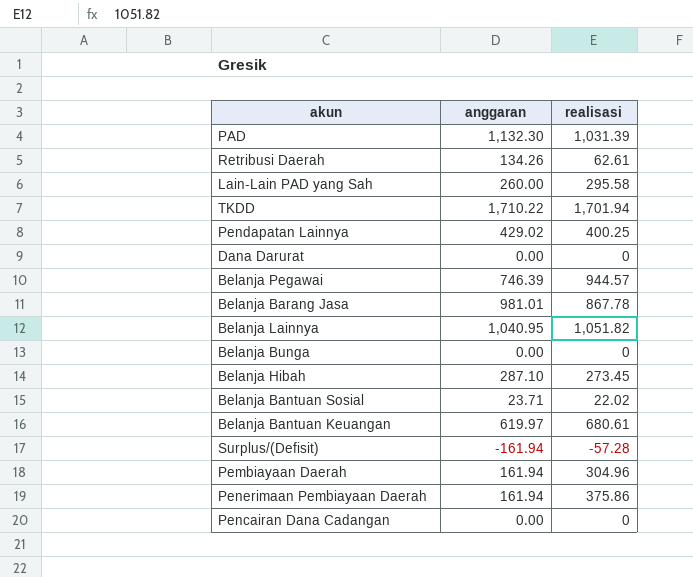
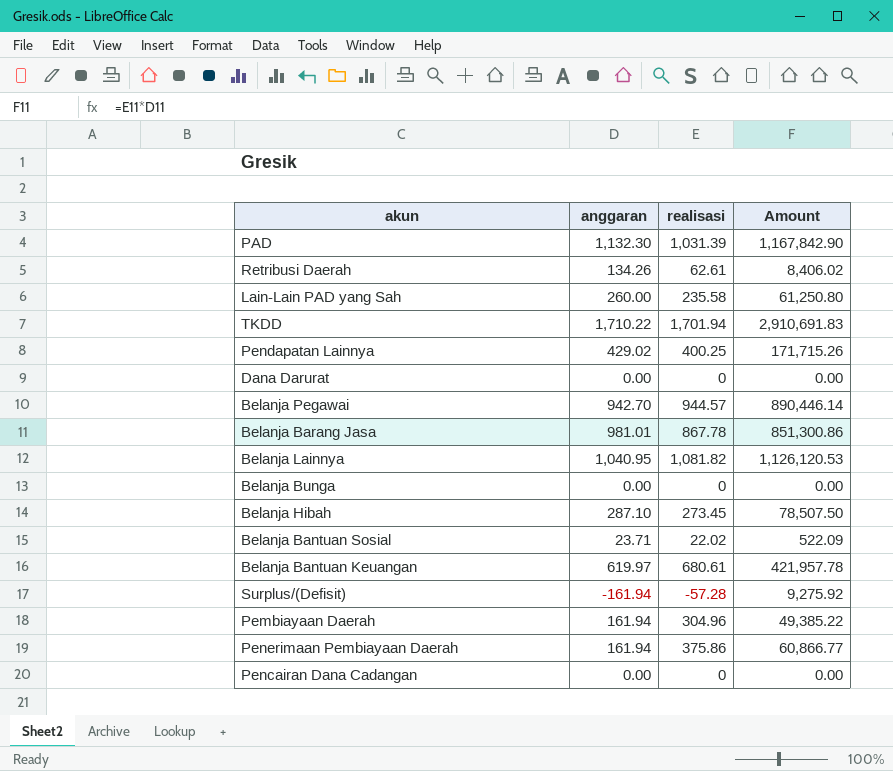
column Amount | formula: none -> [anggaran] * [realisasi]
Lain-Lain PAD yang Sah | realisasi: 295.58 -> 235.58
Belanja Pegawai | anggaran: 746.39 -> 942.70
Belanja Lainnya | realisasi: 1,051.82 -> 1,081.82

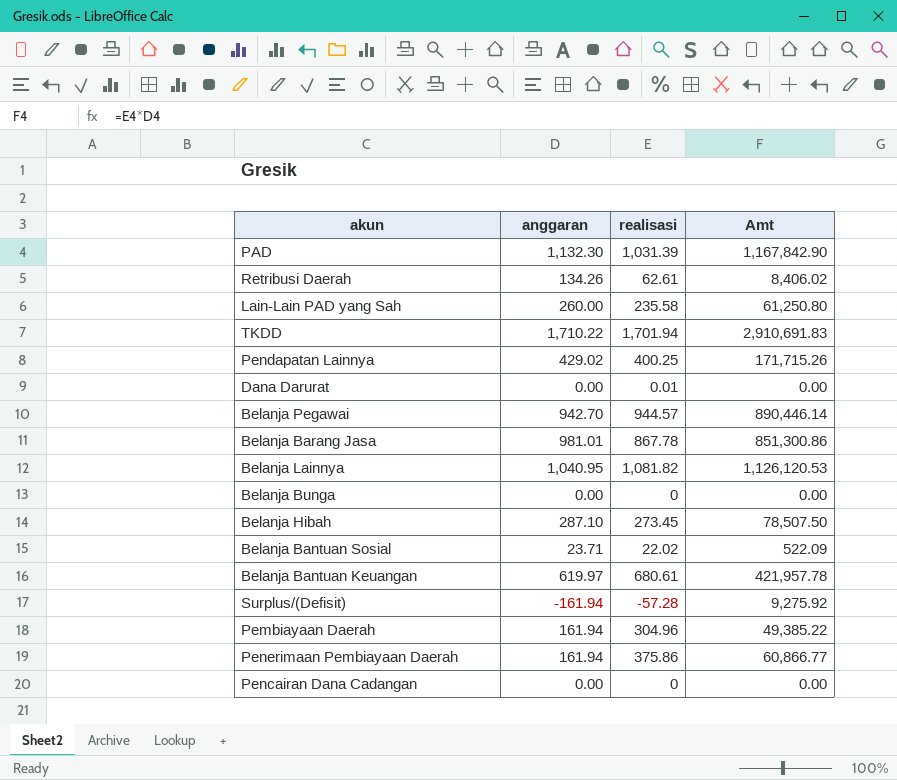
column name: Amount -> Amt
Dana Darurat | realisasi: 0 -> 0.01

